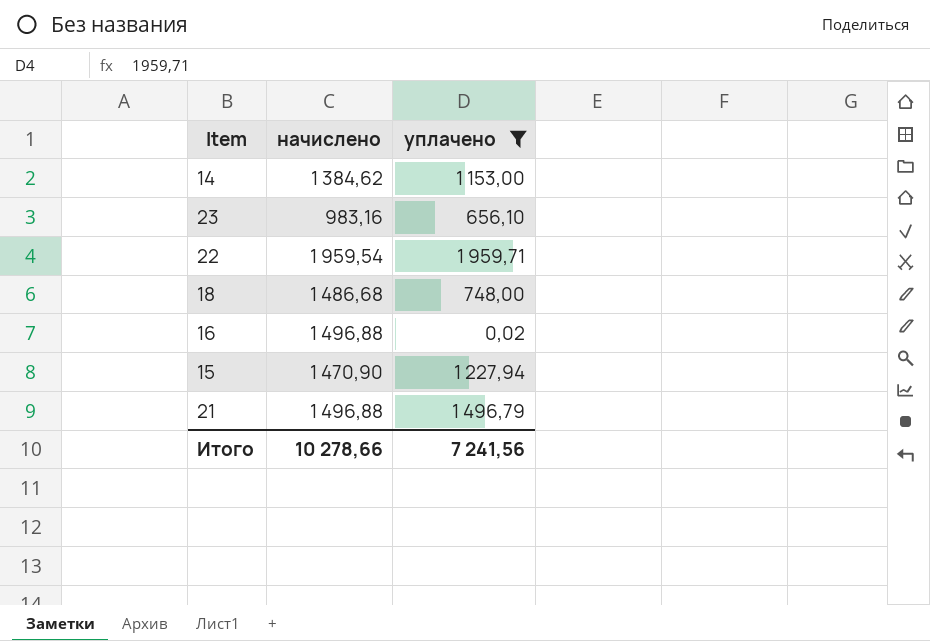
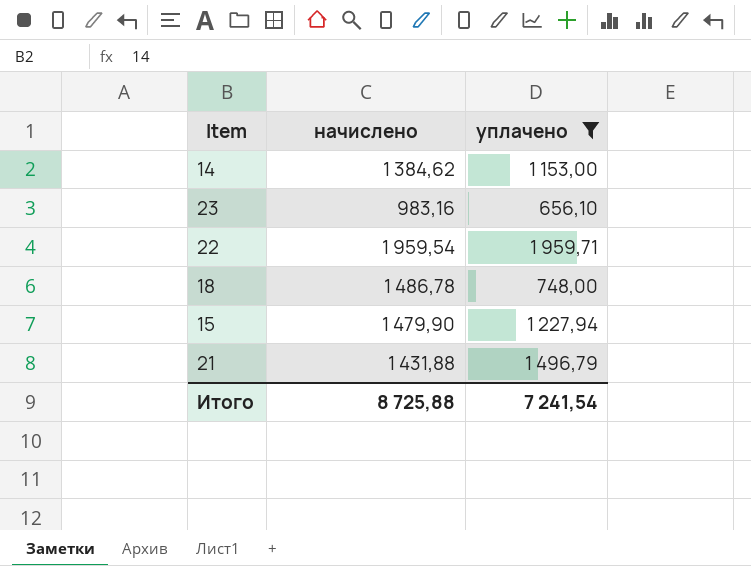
row 16: 1 496,88 | 0,02 -> none
18 | начислено: 1 486,68 -> 1 486,78
15 | начислено: 1 470,90 -> 1 479,90
21 | начислено: 1 496,88 -> 1 431,88
Итого | начислено: 10 278,66 -> 8 725,88
Итого | уплачено: 7 241,56 -> 7 241,54

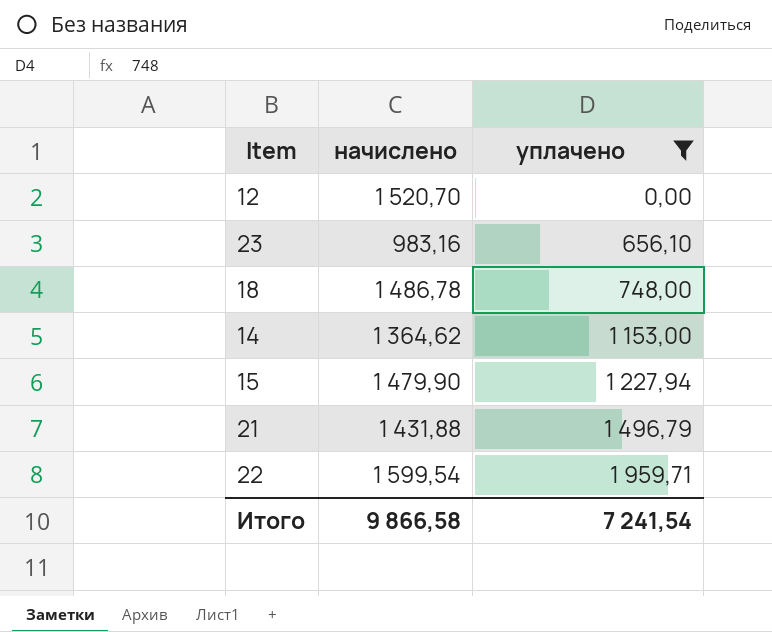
row order: none -> уплачено ascending
row 12: none -> 1 520,70 | 0,00
14 | начислено: 1 384,62 -> 1 364,62
22 | начислено: 1 959,54 -> 1 599,54
Итого | начислено: 8 725,88 -> 9 866,58

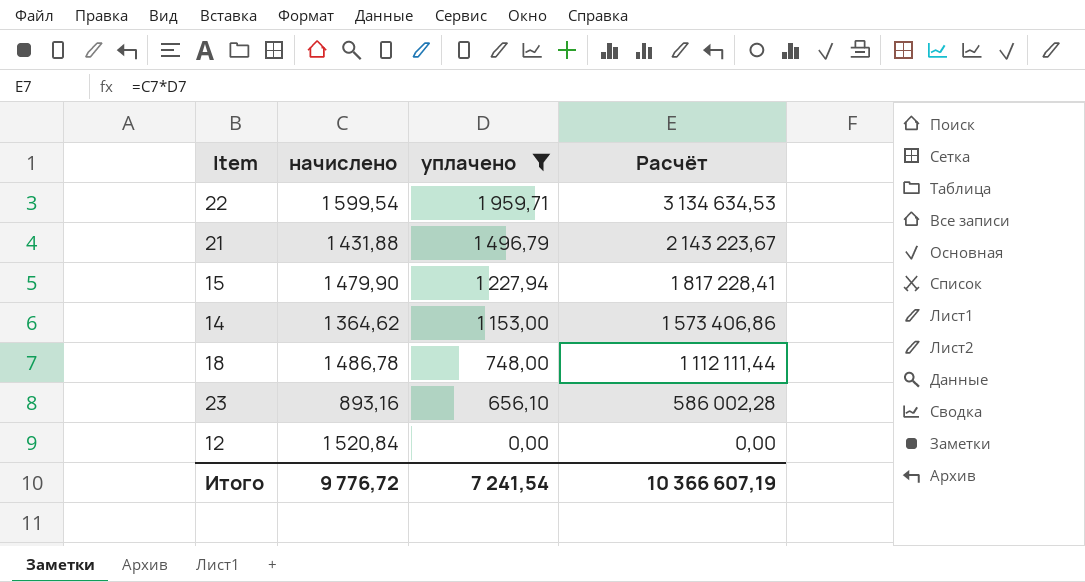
row order: уплачено ascending -> уплачено descending
column Расчёт | formula: none -> [начислено] * [уплачено]
23 | начислено: 983,16 -> 893,16
12 | начислено: 1 520,70 -> 1 520,84
Итого | начислено: 9 866,58 -> 9 776,72

